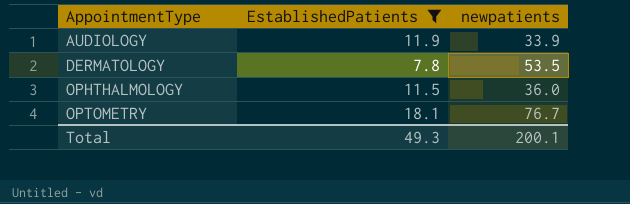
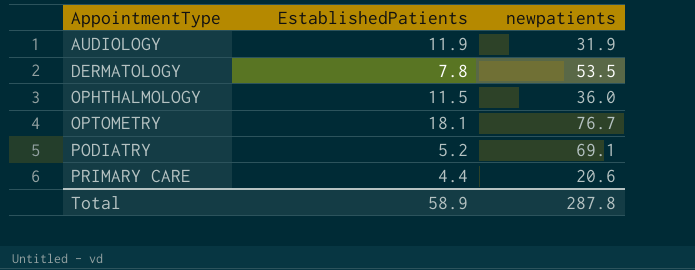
filter: EstablishedPatients >= 7.8 -> none
AUDIOLOGY | newpatients: 33.9 -> 31.9
Total | EstablishedPatients: 49.3 -> 58.9
Total | newpatients: 200.1 -> 287.8

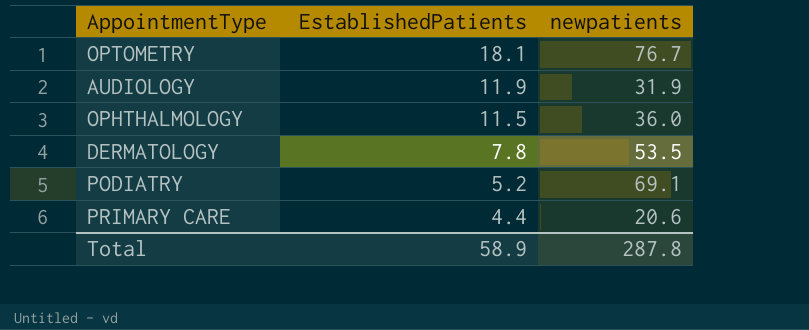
row order: AppointmentType ascending -> EstablishedPatients descending

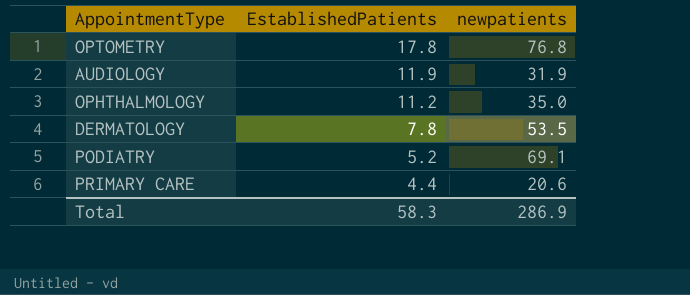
OPTOMETRY | EstablishedPatients: 18.1 -> 17.8
OPTOMETRY | newpatients: 76.7 -> 76.8
OPHTHALMOLOGY | EstablishedPatients: 11.5 -> 11.2
OPHTHALMOLOGY | newpatients: 36.0 -> 35.0
Total | EstablishedPatients: 58.9 -> 58.3
Total | newpatients: 287.8 -> 286.9

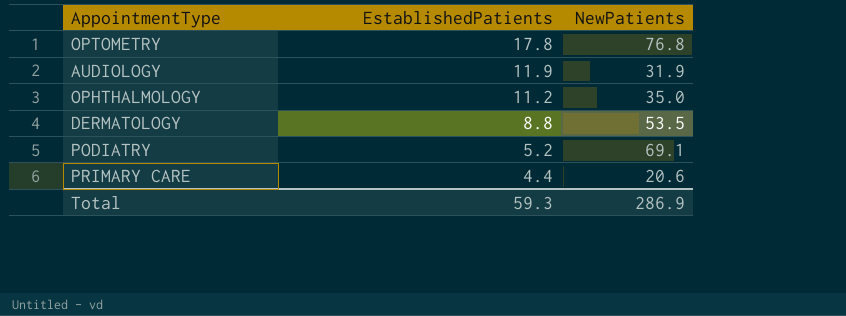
column name: newpatients -> NewPatients
DERMATOLOGY | EstablishedPatients: 7.8 -> 8.8
Total | EstablishedPatients: 58.3 -> 59.3

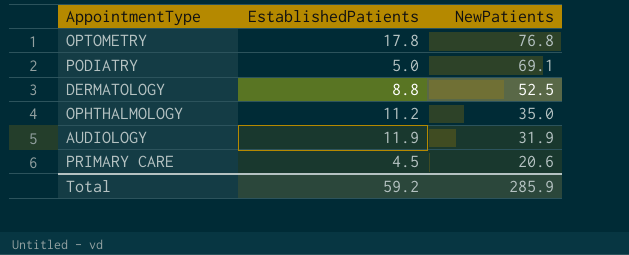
row order: EstablishedPatients descending -> NewPatients descending
PODIATRY | EstablishedPatients: 5.2 -> 5.0
DERMATOLOGY | NewPatients: 53.5 -> 52.5
PRIMARY CARE | EstablishedPatients: 4.4 -> 4.5
Total | EstablishedPatients: 59.3 -> 59.2
Total | NewPatients: 286.9 -> 285.9

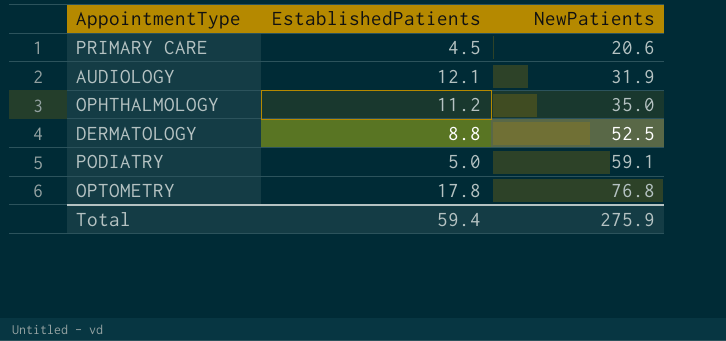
row order: NewPatients descending -> NewPatients ascending
AUDIOLOGY | EstablishedPatients: 11.9 -> 12.1
PODIATRY | NewPatients: 69.1 -> 59.1
Total | EstablishedPatients: 59.2 -> 59.4
Total | NewPatients: 285.9 -> 275.9

